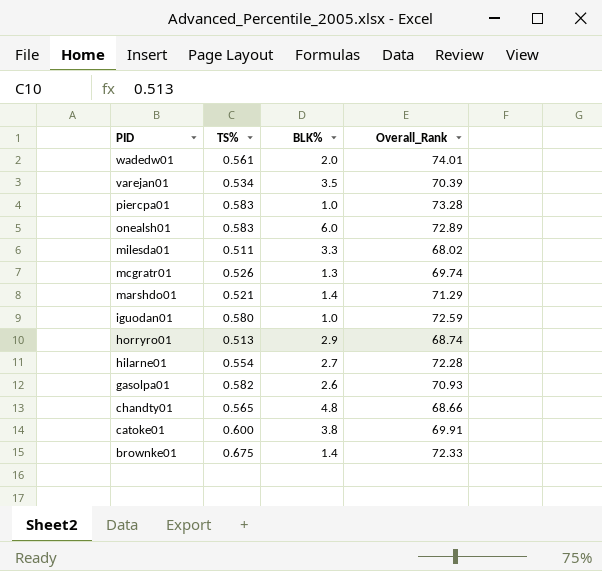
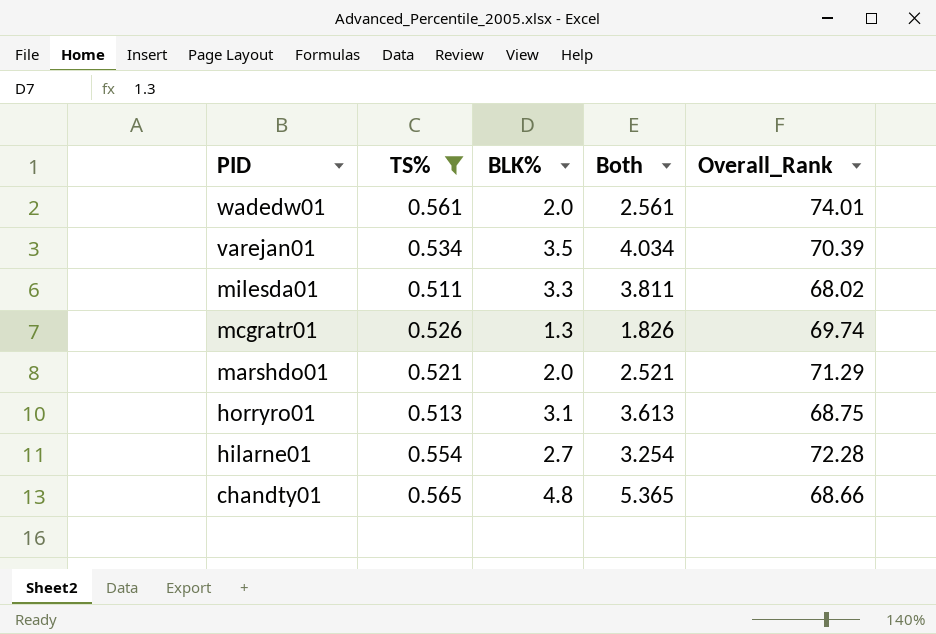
filter: none -> TS% <= 0.565
column Both | formula: none -> [TS%] + [BLK%]
marshdo01 | BLK%: 1.4 -> 2.0
horryro01 | BLK%: 2.9 -> 3.1
horryro01 | Overall_Rank: 68.74 -> 68.75

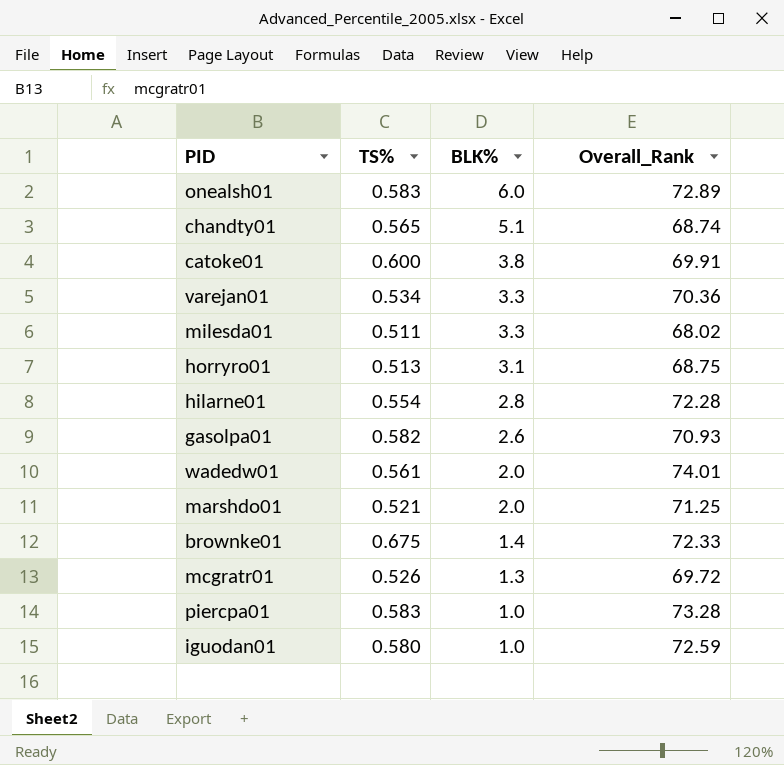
filter: TS% <= 0.565 -> none
row order: PID descending -> BLK% descending
column Both | formula: [TS%] + [BLK%] -> none
chandty01 | BLK%: 4.8 -> 5.1
chandty01 | Overall_Rank: 68.66 -> 68.74
varejan01 | BLK%: 3.5 -> 3.3
varejan01 | Overall_Rank: 70.39 -> 70.36
hilarne01 | BLK%: 2.7 -> 2.8
marshdo01 | Overall_Rank: 71.29 -> 71.25
mcgratr01 | Overall_Rank: 69.74 -> 69.72

